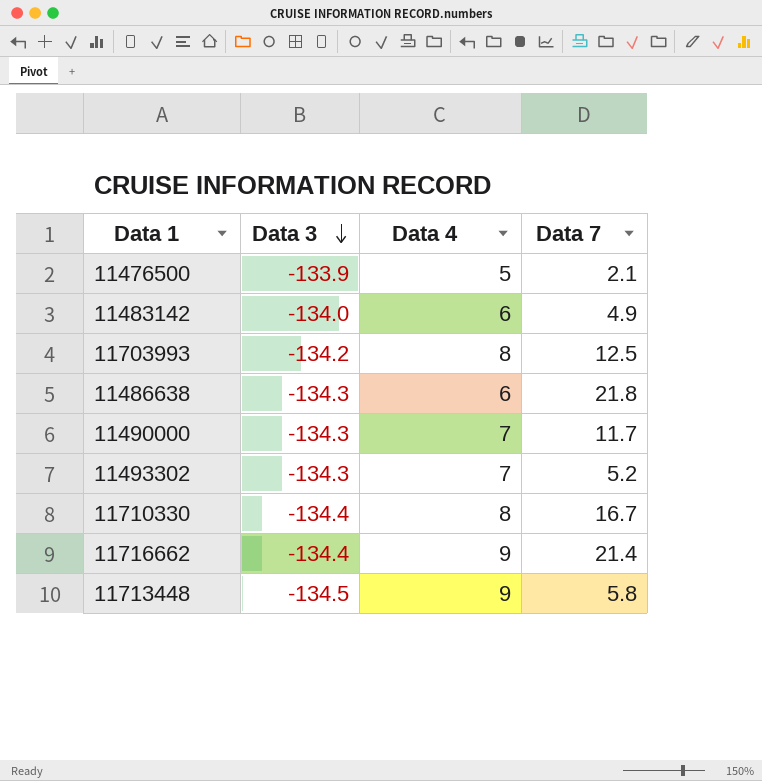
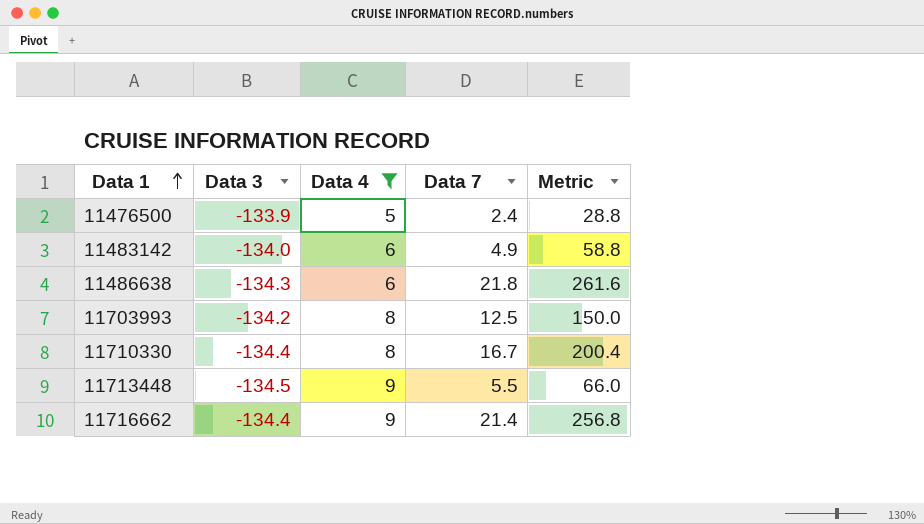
filter: none -> Data 4 != 7
row order: Data 3 descending -> Data 1 ascending
column Metric | formula: none -> [Data 7] * 12
11476500 | Data 7: 2.1 -> 2.4
11713448 | Data 7: 5.8 -> 5.5

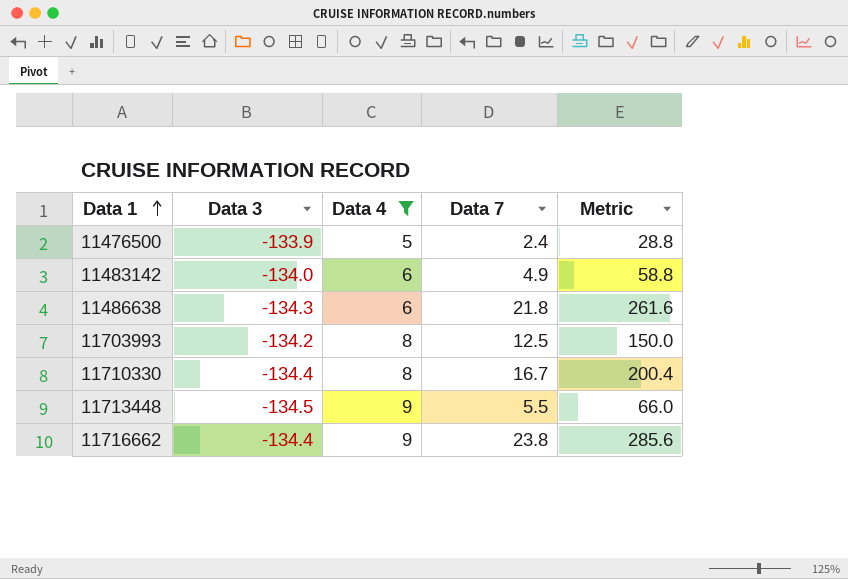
11716662 | Data 7: 21.4 -> 23.8
11716662 | Metric: 256.8 -> 285.6

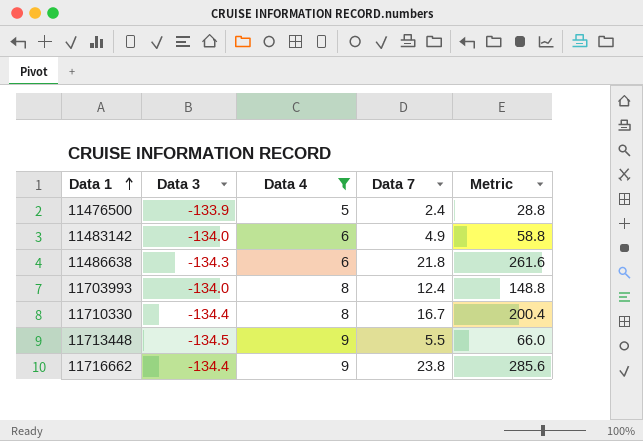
11703993 | Data 3: -134.2 -> -134.0
11703993 | Data 7: 12.5 -> 12.4
11703993 | Metric: 150.0 -> 148.8

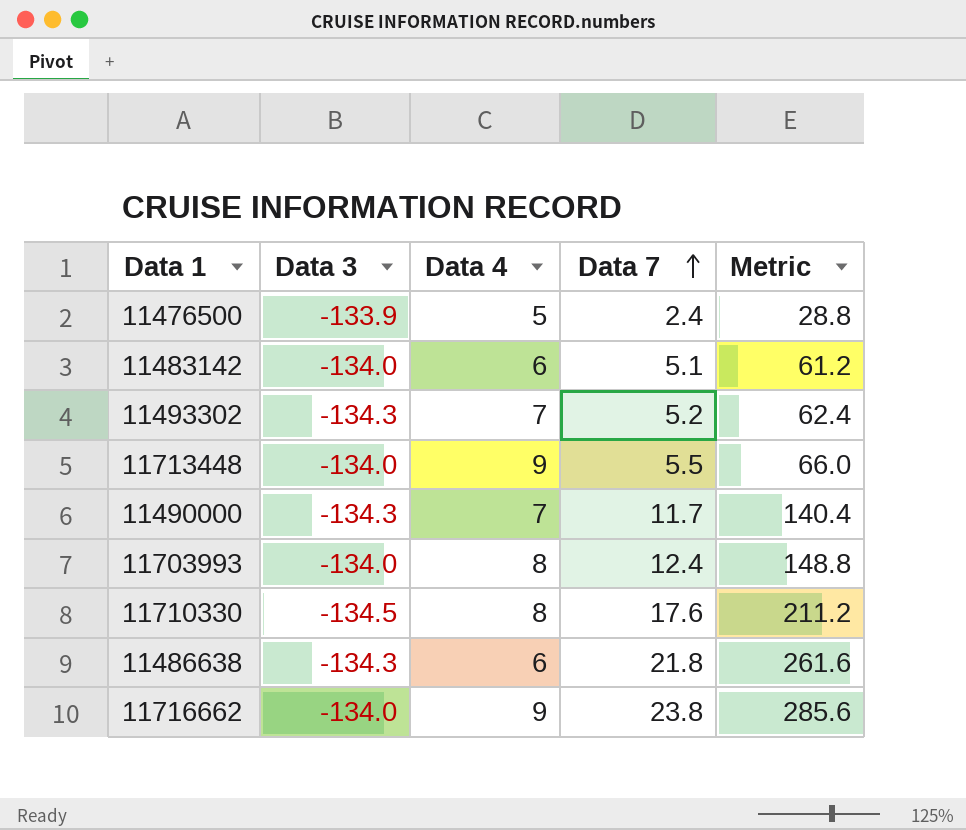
filter: Data 4 != 7 -> none
row order: Data 1 ascending -> Data 7 ascending
11483142 | Data 7: 4.9 -> 5.1
11483142 | Metric: 58.8 -> 61.2
11713448 | Data 3: -134.5 -> -134.0
11710330 | Data 3: -134.4 -> -134.5
11710330 | Data 7: 16.7 -> 17.6
11710330 | Metric: 200.4 -> 211.2
11716662 | Data 3: -134.4 -> -134.0

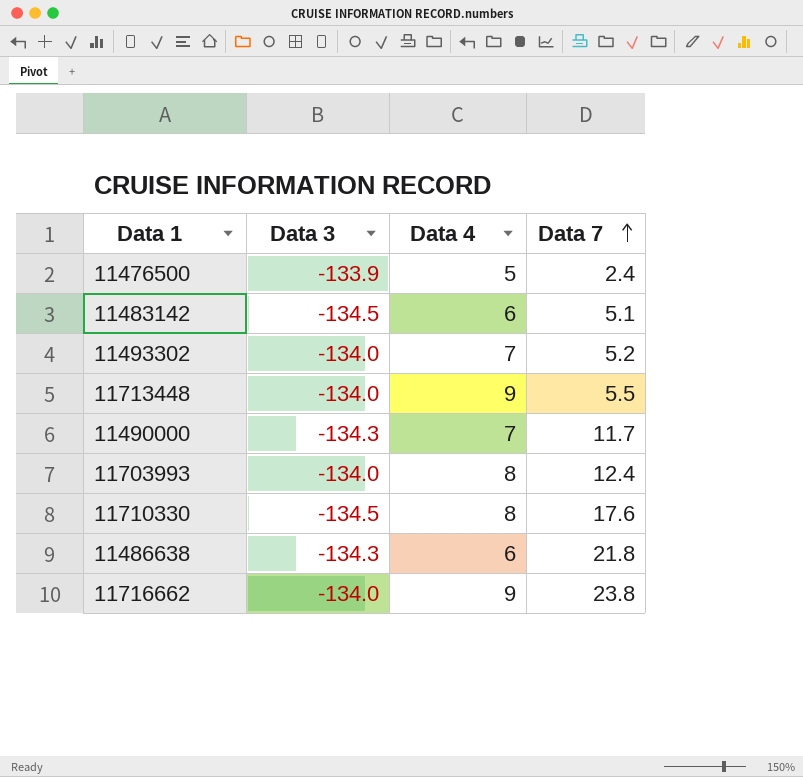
column Metric | formula: [Data 7] * 12 -> none
11483142 | Data 3: -134.0 -> -134.5
11493302 | Data 3: -134.3 -> -134.0

